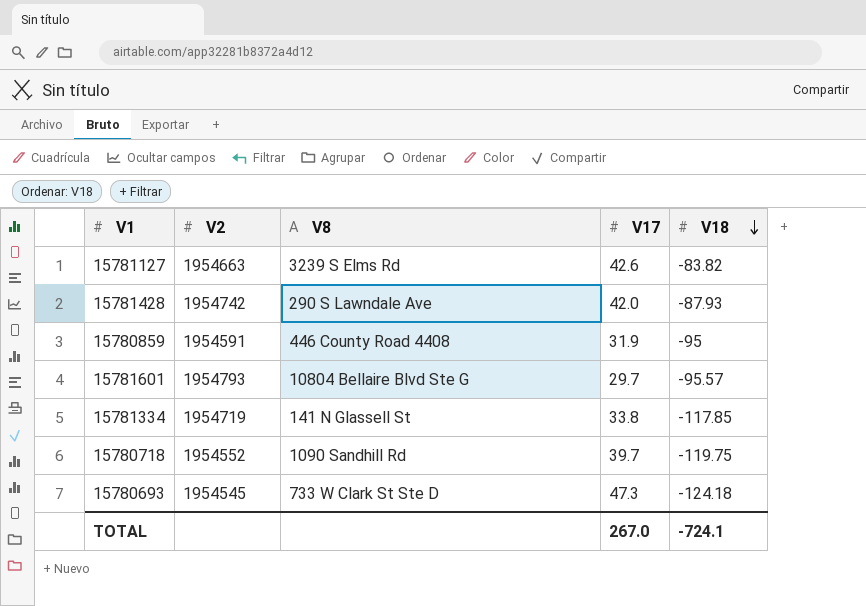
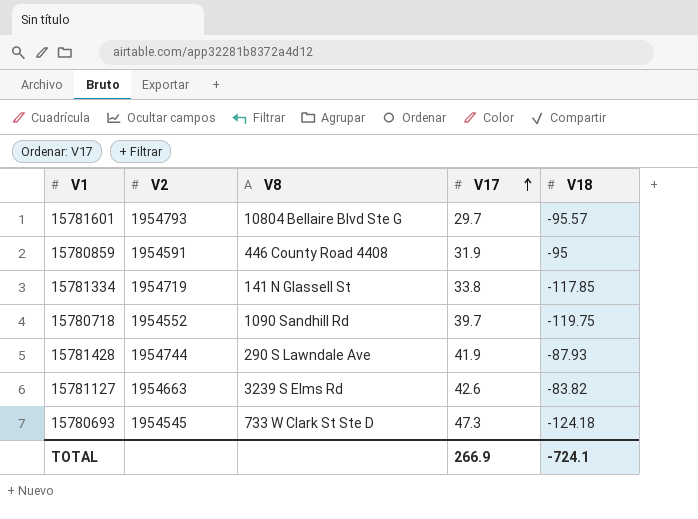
row order: V18 descending -> V17 ascending
15781428 | V2: 1954742 -> 1954744
15781428 | V17: 42.0 -> 41.9
TOTAL | V17: 267.0 -> 266.9

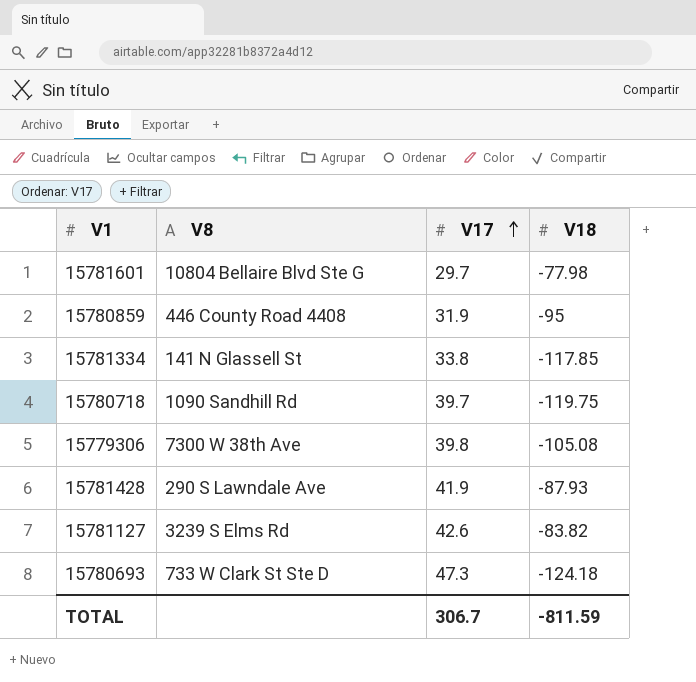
column V2 | position: 2 -> none
15781601 | V18: -95.57 -> -77.98
row 15779306: none -> 7300 W 38th Ave | 39.8 | -105.08
TOTAL | V17: 266.9 -> 306.7
TOTAL | V18: -724.1 -> -811.59

